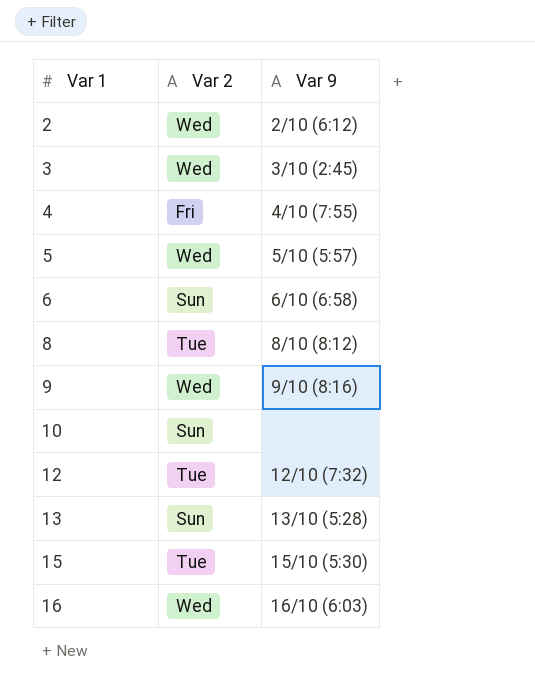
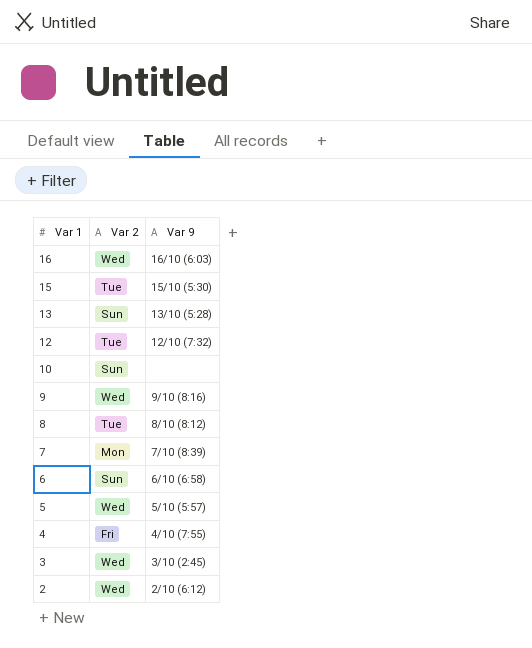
row order: Var 1 ascending -> Var 1 descending
row 7: none -> Mon | 7/10 (8:39)

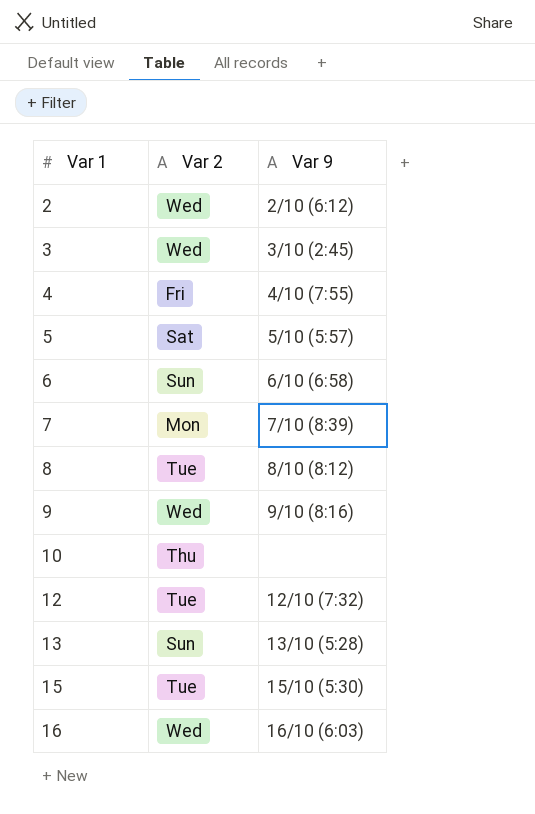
row order: Var 1 descending -> Var 1 ascending
5 | Var 2: Wed -> Sat
10 | Var 2: Sun -> Thu

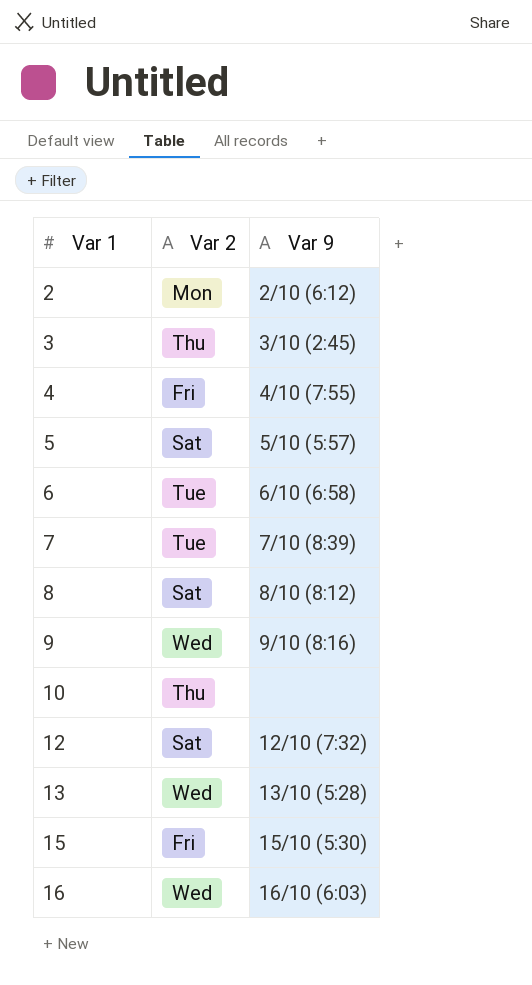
2 | Var 2: Wed -> Mon
3 | Var 2: Wed -> Thu
6 | Var 2: Sun -> Tue
7 | Var 2: Mon -> Tue
8 | Var 2: Tue -> Sat
12 | Var 2: Tue -> Sat
13 | Var 2: Sun -> Wed
15 | Var 2: Tue -> Fri

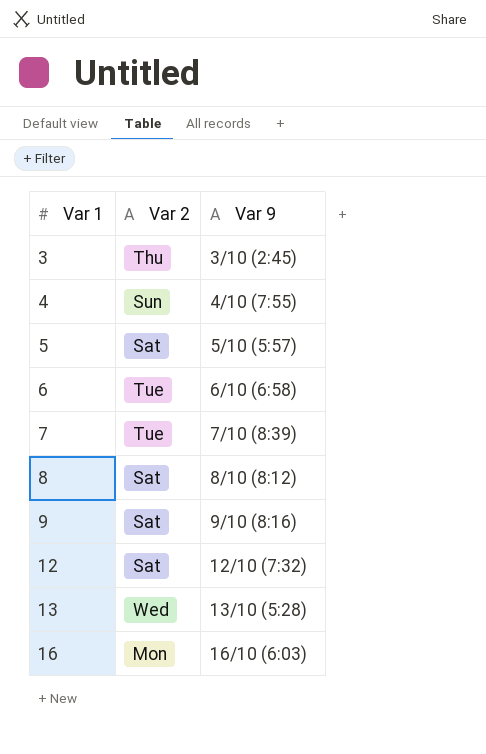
row 2: Mon | 2/10 (6:12) -> none
row 10: Thu | none -> none
row 15: Fri | 15/10 (5:30) -> none
4 | Var 2: Fri -> Sun
9 | Var 2: Wed -> Sat
16 | Var 2: Wed -> Mon

